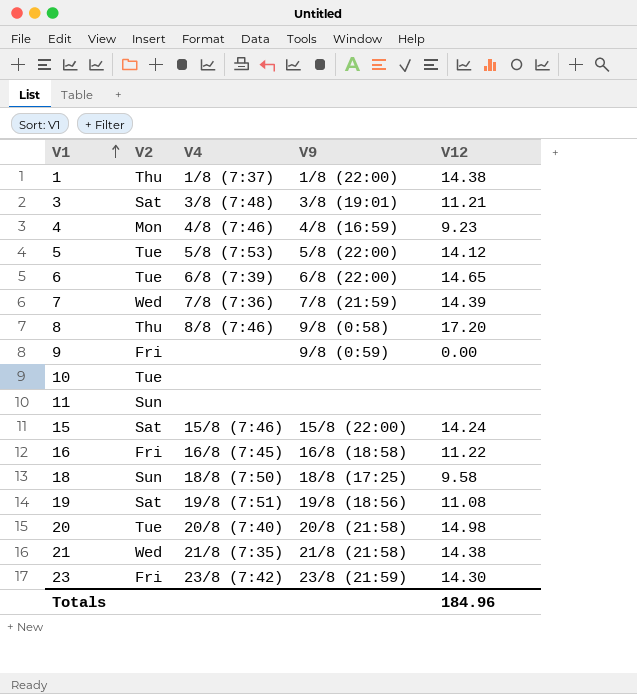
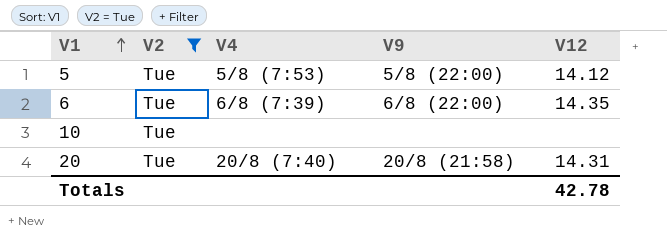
filter: none -> V2 = Tue
6 | V12: 14.65 -> 14.35
20 | V12: 14.98 -> 14.31
Totals | V12: 184.96 -> 42.78

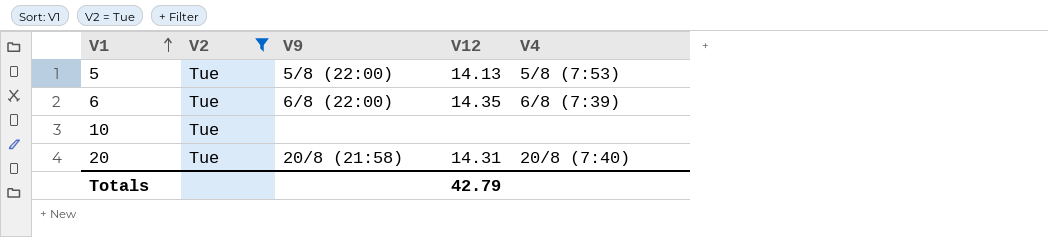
column V4 | position: 3 -> 5
5 | V12: 14.12 -> 14.13
Totals | V12: 42.78 -> 42.79

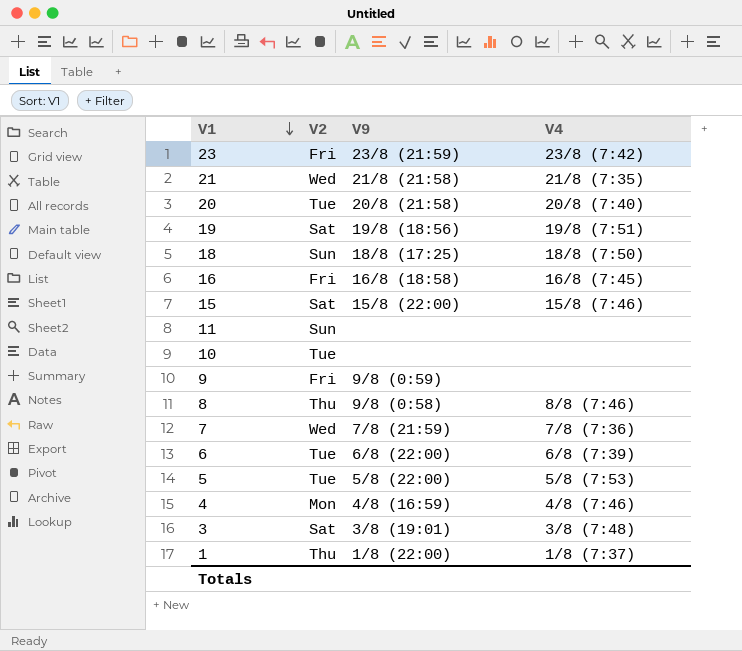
filter: V2 = Tue -> none
row order: V1 ascending -> V1 descending
column V12 | position: 4 -> none

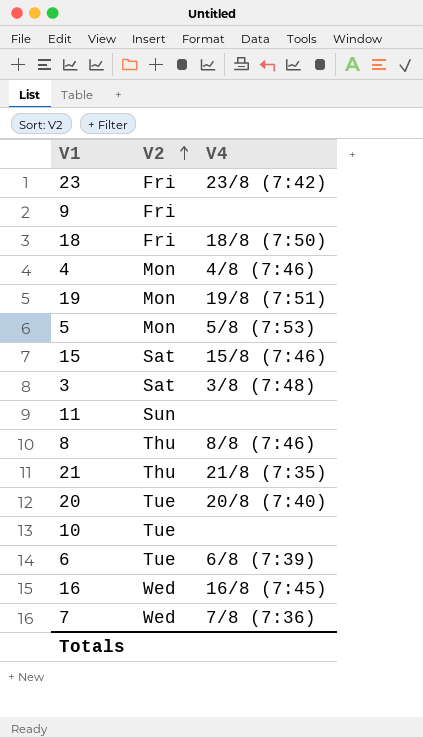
row order: V1 descending -> V2 ascending
column V9 | position: 3 -> none
row 1: Thu | 1/8 (22:00) | 1/8 (7:37) -> none
18 | V2: Sun -> Fri
19 | V2: Sat -> Mon
5 | V2: Tue -> Mon
21 | V2: Wed -> Thu
16 | V2: Fri -> Wed

